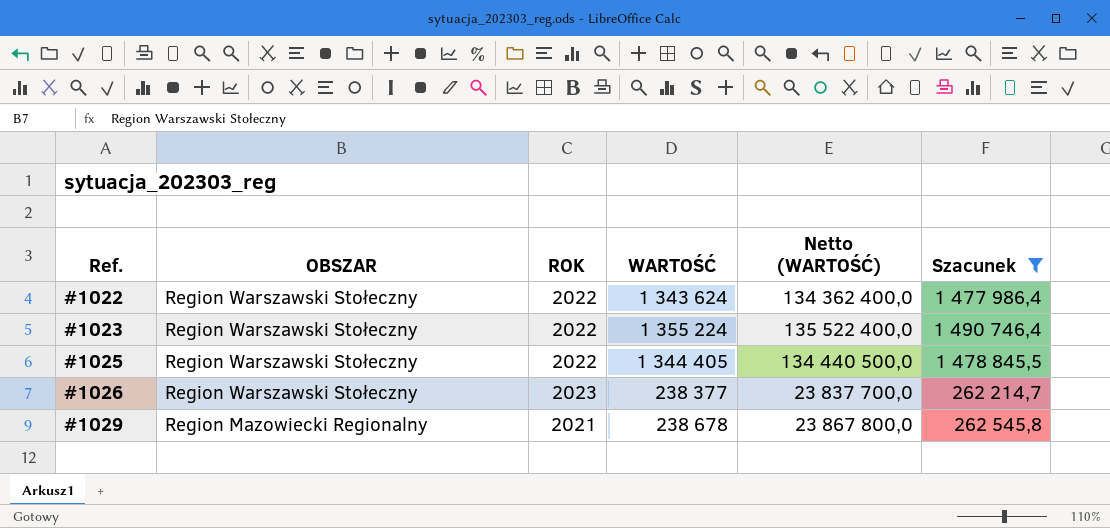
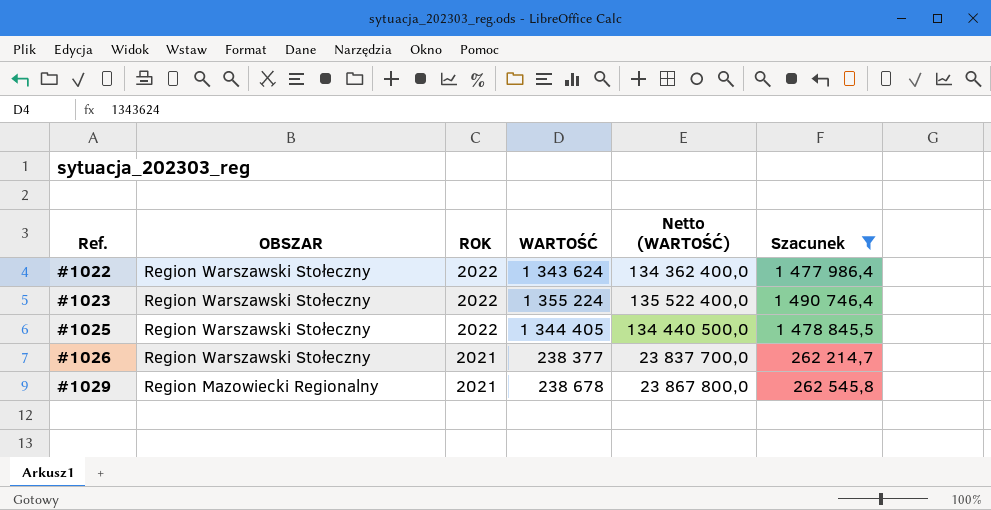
#1026 | ROK: 2023 -> 2021

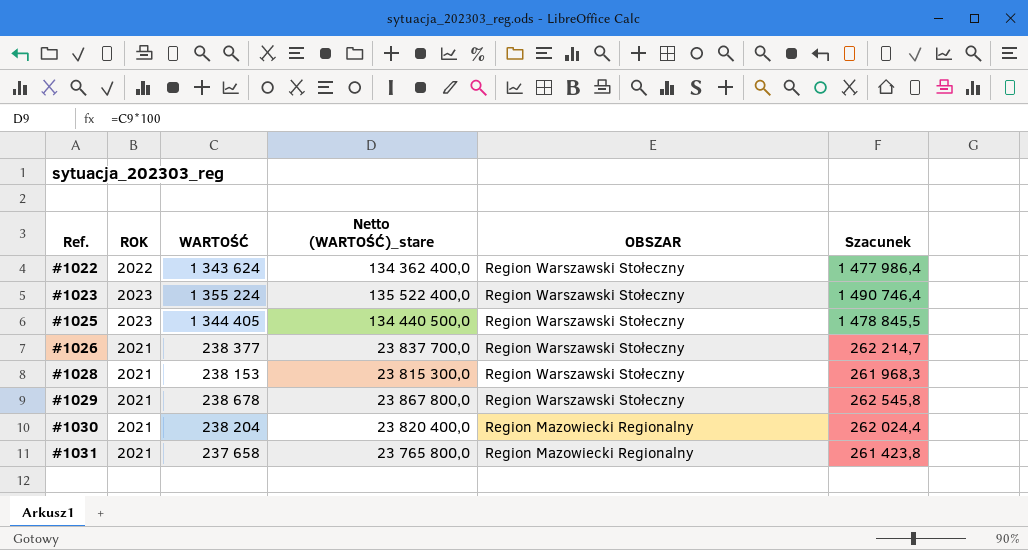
filter: Szacunek >= 262 214,7 -> none
column name: Netto (WARTOŚĆ) -> Netto (WARTOŚĆ)_stare
column OBSZAR | position: 2 -> 5
#1023 | ROK: 2022 -> 2023
#1025 | ROK: 2022 -> 2023
#1029 | OBSZAR: Region Mazowiecki Regionalny -> Region Warszawski Stołeczny

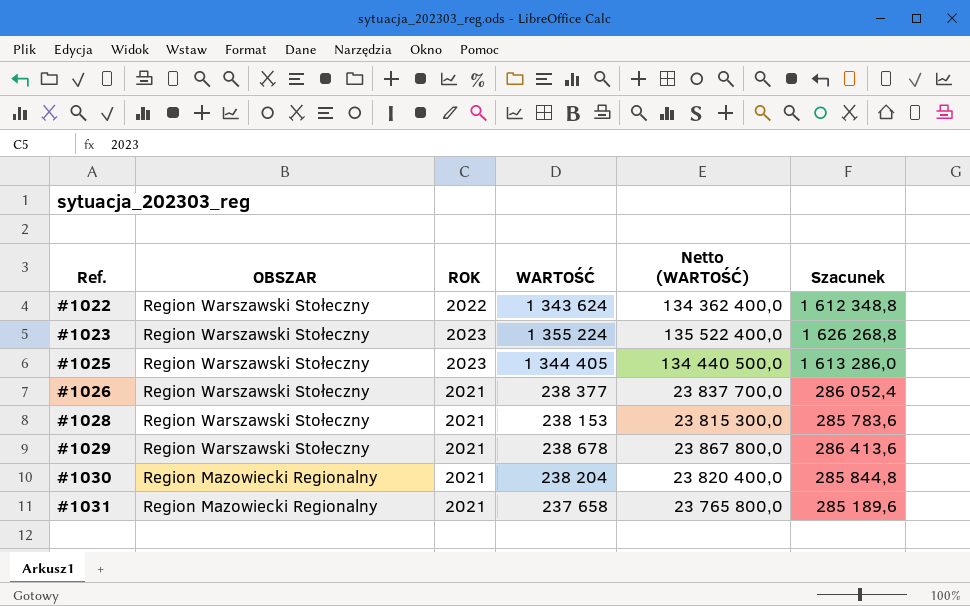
column OBSZAR | position: 5 -> 2
column name: Netto (WARTOŚĆ)_stare -> Netto (WARTOŚĆ)
column Szacunek | formula: [WARTOŚĆ] * 1,1 -> [WARTOŚĆ] * 1,2

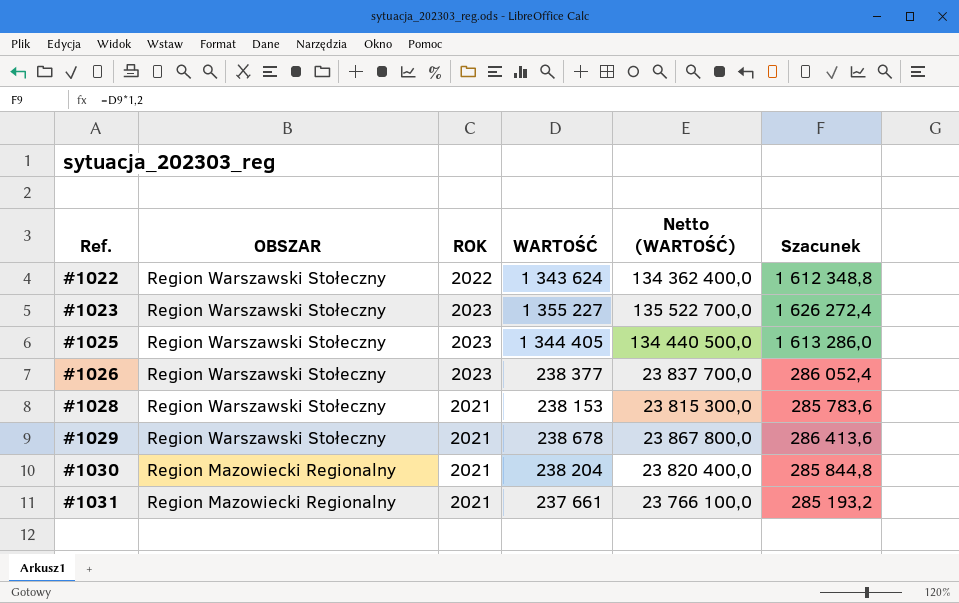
#1023 | WARTOŚĆ: 1 355 224 -> 1 355 227
#1023 | Netto (WARTOŚĆ): 135 522 400,0 -> 135 522 700,0
#1023 | Szacunek: 1 626 268,8 -> 1 626 272,4
#1026 | ROK: 2021 -> 2023
#1031 | WARTOŚĆ: 237 658 -> 237 661
#1031 | Netto (WARTOŚĆ): 23 765 800,0 -> 23 766 100,0
#1031 | Szacunek: 285 189,6 -> 285 193,2

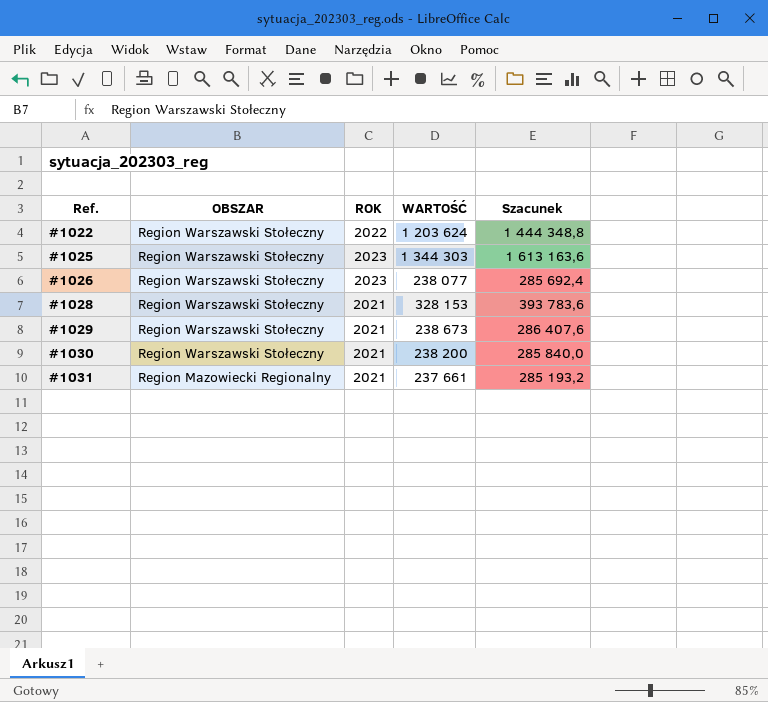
column Netto (WARTOŚĆ) | formula: [WARTOŚĆ] * 100 -> none
row #1023: Region Warszawski Stołeczny | 2023 | 1 355 227 | 135 522 700,0 | 1 626 272,4 -> none
#1022 | WARTOŚĆ: 1 343 624 -> 1 203 624
#1022 | Szacunek: 1 612 348,8 -> 1 444 348,8
#1025 | WARTOŚĆ: 1 344 405 -> 1 344 303
#1025 | Szacunek: 1 613 286,0 -> 1 613 163,6
#1026 | WARTOŚĆ: 238 377 -> 238 077
#1026 | Szacunek: 286 052,4 -> 285 692,4
#1028 | WARTOŚĆ: 238 153 -> 328 153
#1028 | Szacunek: 285 783,6 -> 393 783,6
#1029 | WARTOŚĆ: 238 678 -> 238 673
#1029 | Szacunek: 286 413,6 -> 286 407,6
#1030 | OBSZAR: Region Mazowiecki Regionalny -> Region Warszawski Stołeczny
#1030 | WARTOŚĆ: 238 204 -> 238 200
#1030 | Szacunek: 285 844,8 -> 285 840,0

